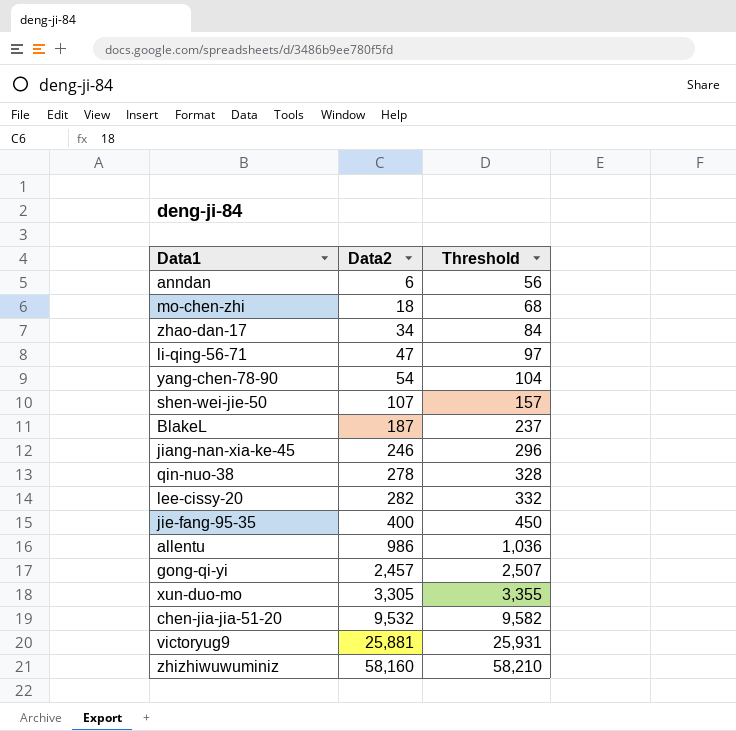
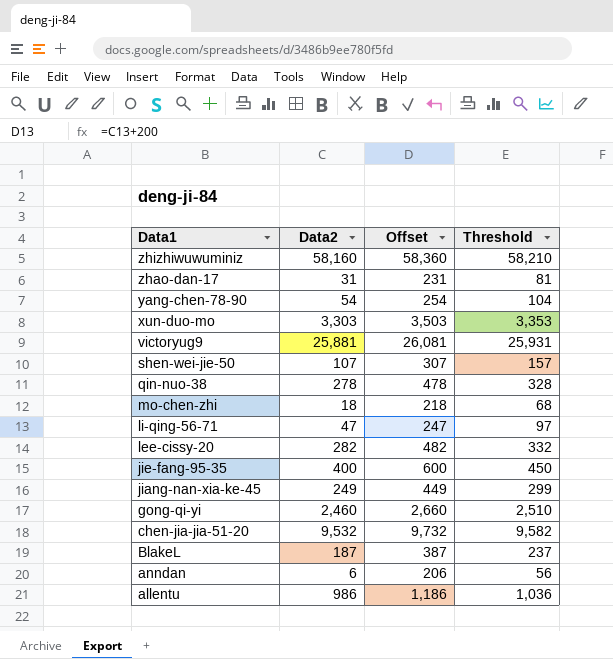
row order: Data2 ascending -> Data1 descending
column Offset | formula: none -> [Data2] + 200
zhao-dan-17 | Data2: 34 -> 31
zhao-dan-17 | Threshold: 84 -> 81
xun-duo-mo | Data2: 3,305 -> 3,303
xun-duo-mo | Threshold: 3,355 -> 3,353
jiang-nan-xia-ke-45 | Data2: 246 -> 249
jiang-nan-xia-ke-45 | Threshold: 296 -> 299
gong-qi-yi | Data2: 2,457 -> 2,460
gong-qi-yi | Threshold: 2,507 -> 2,510

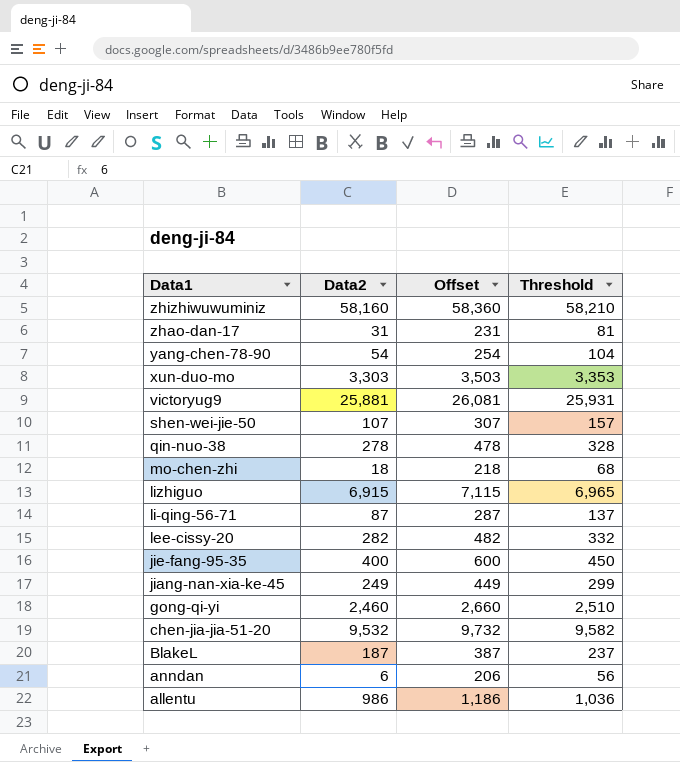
row lizhiguo: none -> 6,915 | 7,115 | 6,965
li-qing-56-71 | Data2: 47 -> 87
li-qing-56-71 | Offset: 247 -> 287
li-qing-56-71 | Threshold: 97 -> 137

